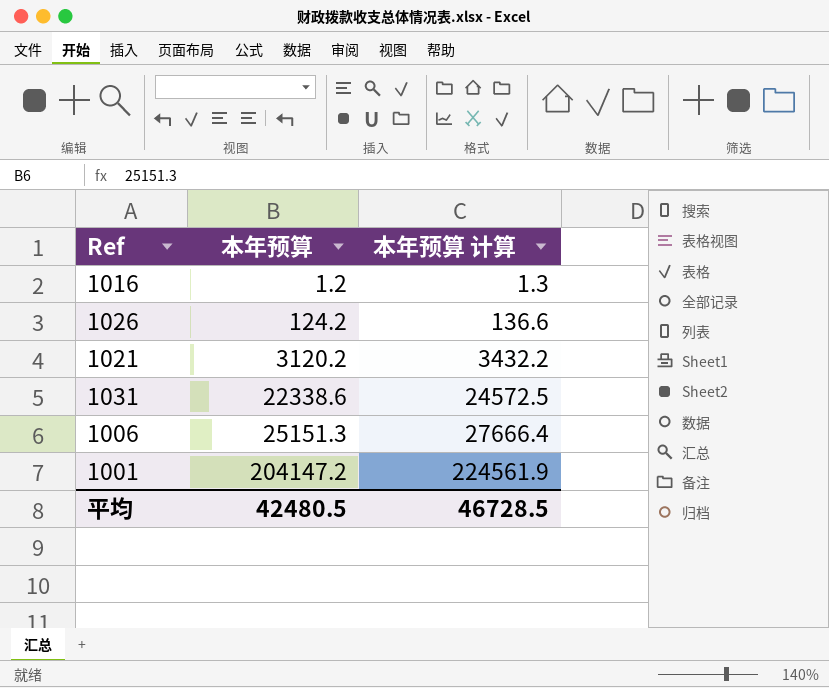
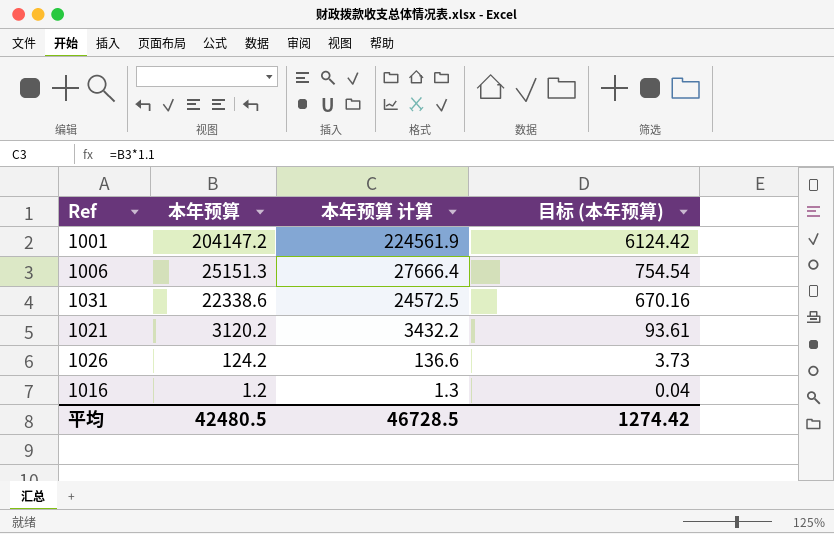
row order: 本年预算 ascending -> 本年预算 descending
column 目标 (本年预算) | formula: none -> [本年预算] * 0.03

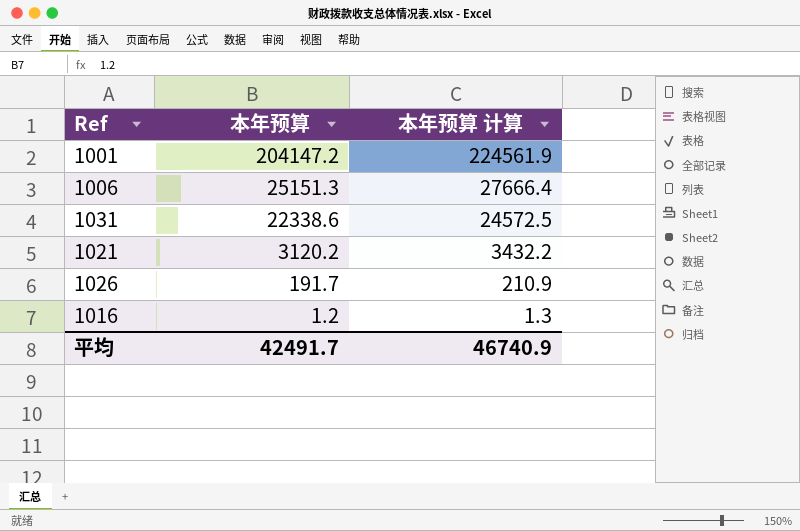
column 目标 (本年预算) | formula: [本年预算] * 0.03 -> none
1026 | 本年预算: 124.2 -> 191.7
1026 | 本年预算 计算: 136.6 -> 210.9
平均 | 本年预算: 42480.5 -> 42491.7
平均 | 本年预算 计算: 46728.5 -> 46740.9

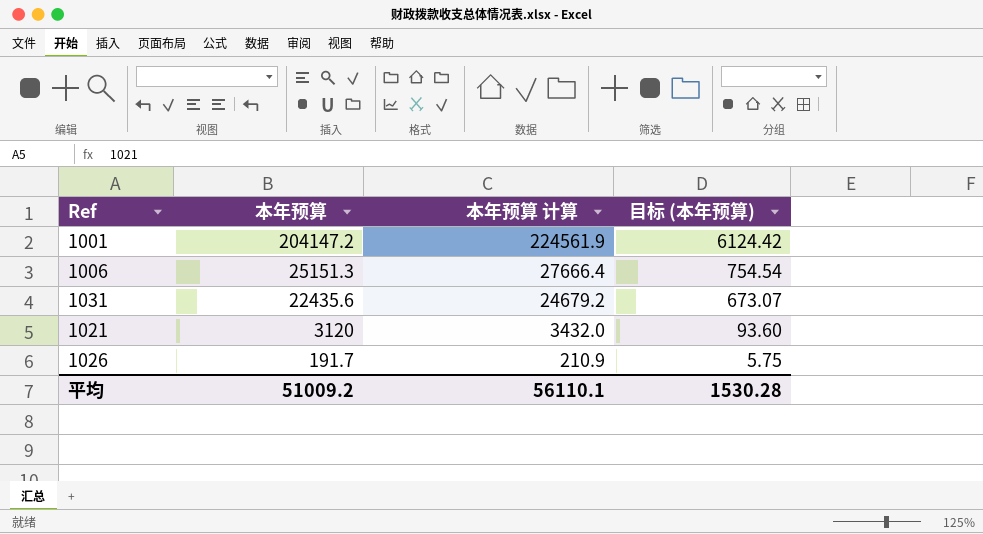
column 目标 (本年预算) | formula: none -> [本年预算] * 0.03
row 1016: 1.2 | 1.3 -> none
1031 | 本年预算: 22338.6 -> 22435.6
1031 | 本年预算 计算: 24572.5 -> 24679.2
1021 | 本年预算: 3120.2 -> 3120
1021 | 本年预算 计算: 3432.2 -> 3432.0
平均 | 本年预算: 42491.7 -> 51009.2
平均 | 本年预算 计算: 46740.9 -> 56110.1

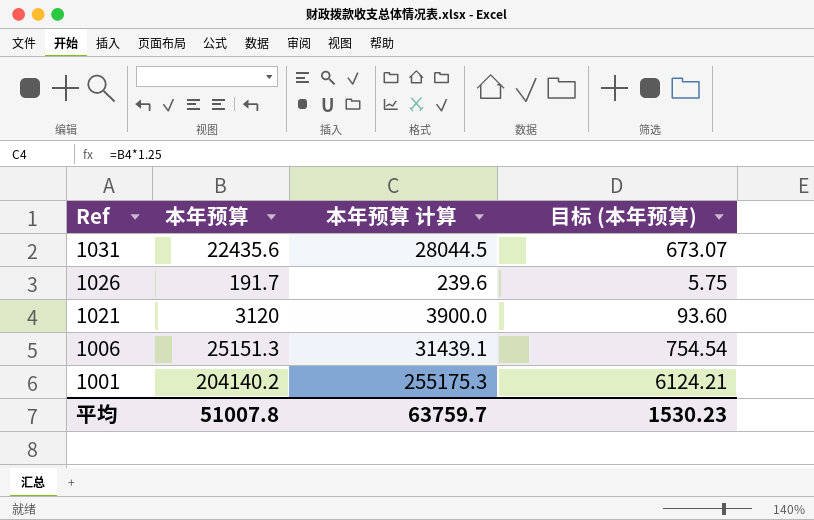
row order: 本年预算 descending -> Ref descending
column 本年预算 计算 | formula: [本年预算] * 1.1 -> [本年预算] * 1.25
1001 | 本年预算: 204147.2 -> 204140.2
1001 | 目标 (本年预算): 6124.42 -> 6124.21
平均 | 本年预算: 51009.2 -> 51007.8
平均 | 本年预算 计算: 56110.1 -> 63759.7
平均 | 目标 (本年预算): 1530.28 -> 1530.23

